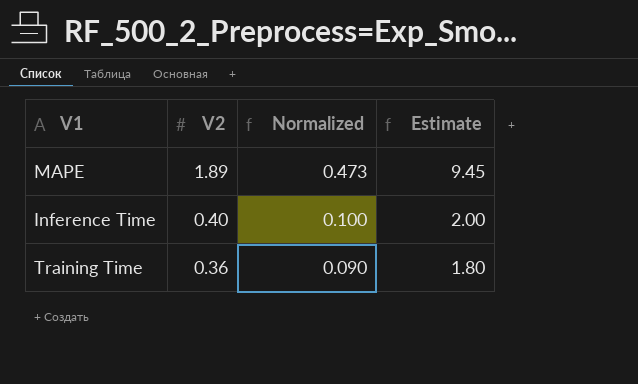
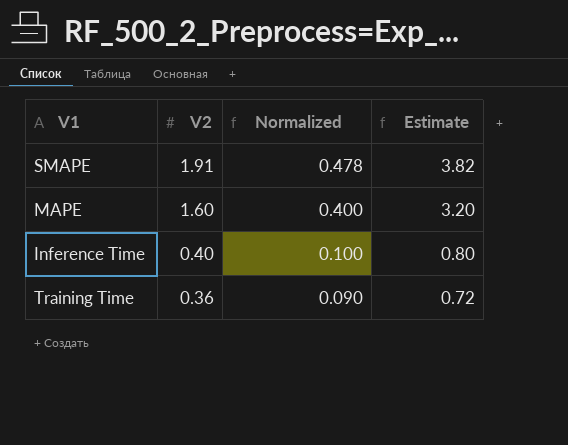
column Estimate | formula: [V2] * 5 -> [V2] * 2
row SMAPE: none -> 1.91 | 0.478 | 3.82
MAPE | V2: 1.89 -> 1.60
MAPE | Normalized: 0.473 -> 0.400

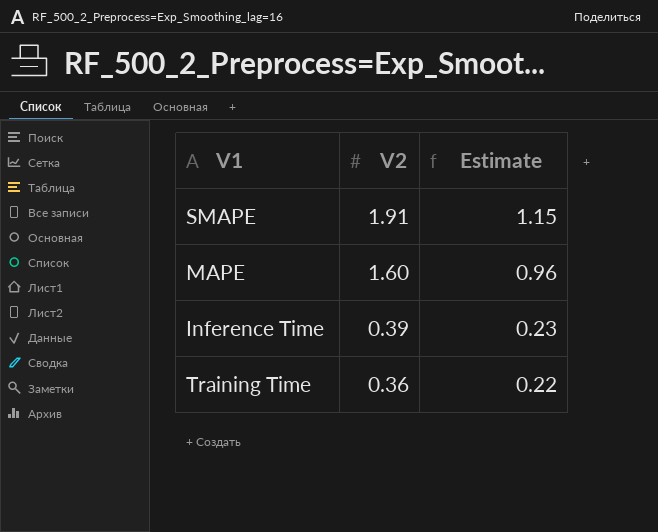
column Normalized | formula: [V2] * 0.25 -> none
column Estimate | formula: [V2] * 2 -> [V2] * 0.6
Inference Time | V2: 0.40 -> 0.39

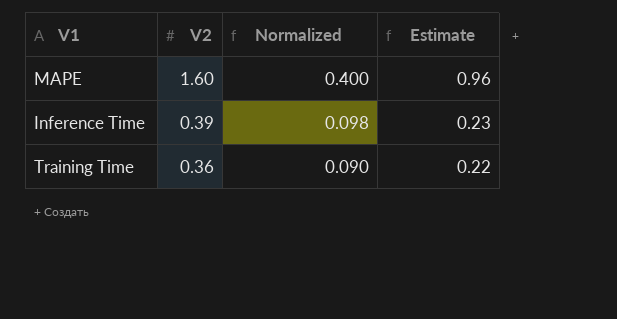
column Normalized | formula: none -> [V2] * 0.25
row SMAPE: 1.91 | 1.15 -> none

